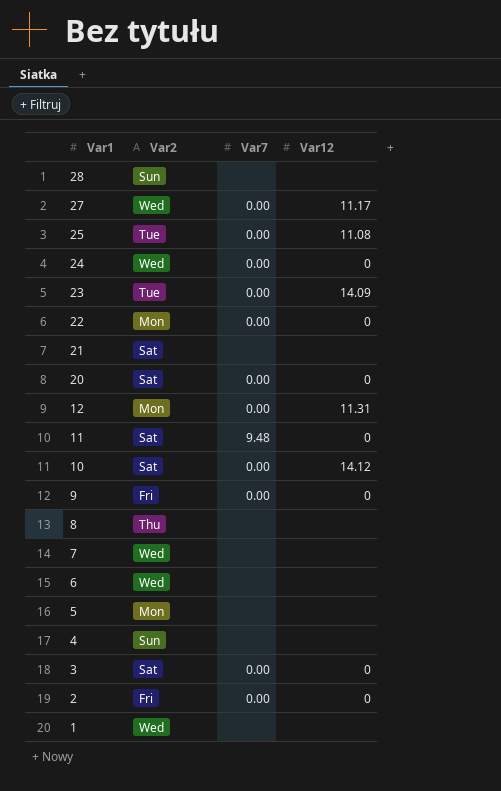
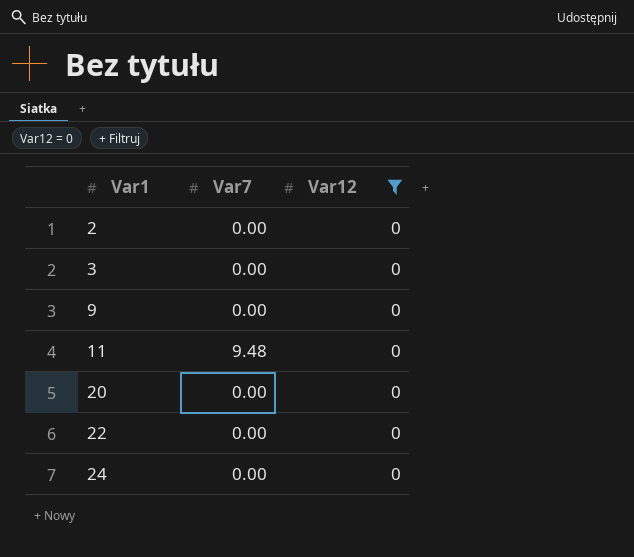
filter: none -> Var12 = 0
row order: Var1 descending -> Var1 ascending
column Var2 | position: 2 -> none

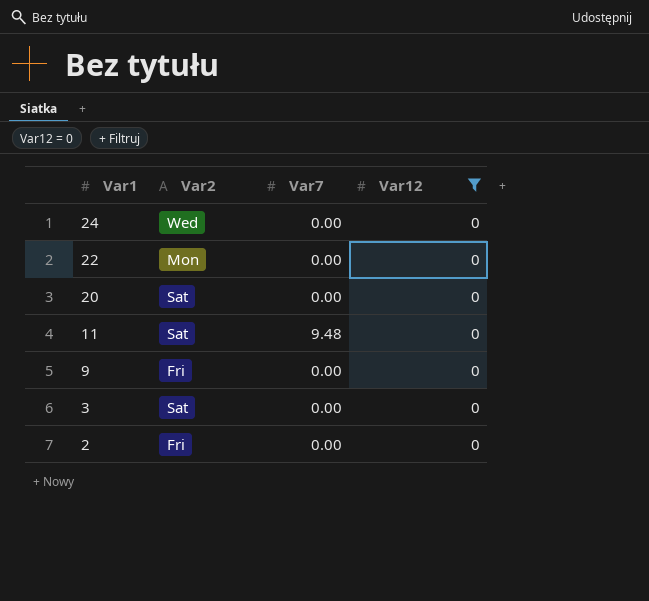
row order: Var1 ascending -> Var1 descending
column Var2 | position: none -> 2

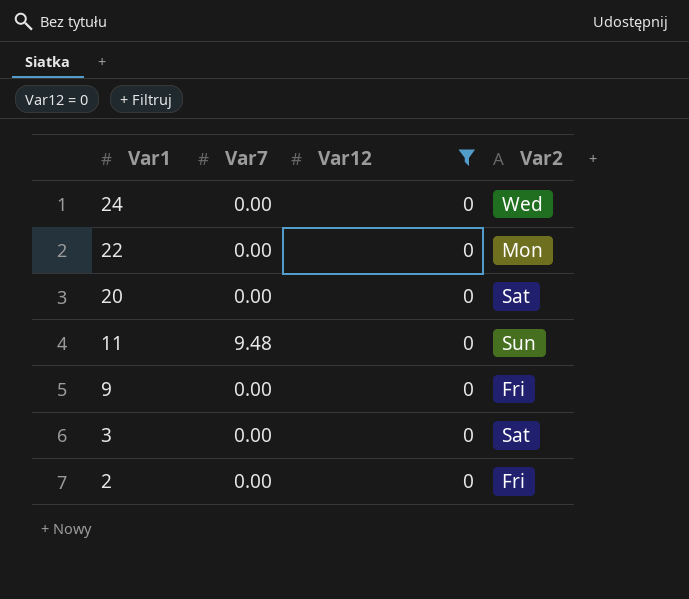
column Var2 | position: 2 -> 4
11 | Var2: Sat -> Sun

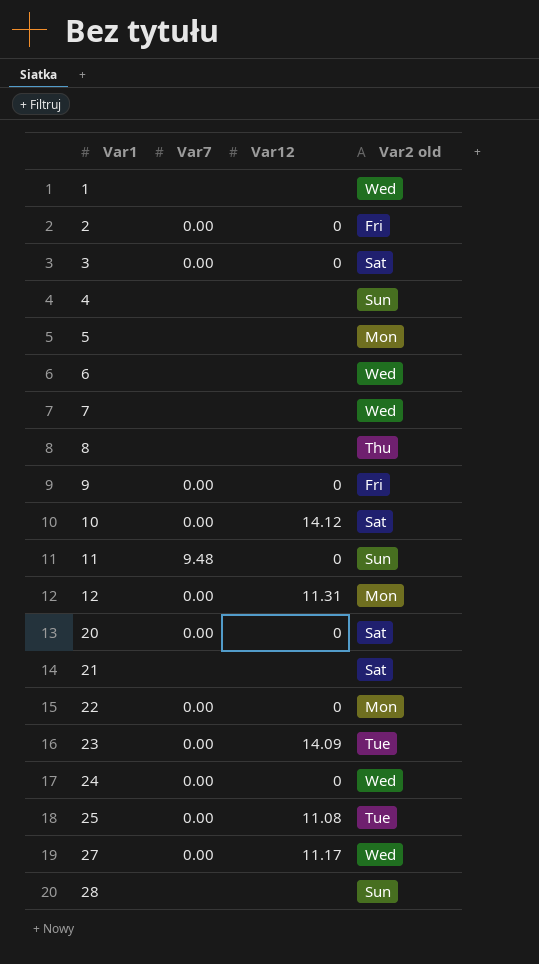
filter: Var12 = 0 -> none
row order: Var1 descending -> Var1 ascending
column name: Var2 -> Var2 old

